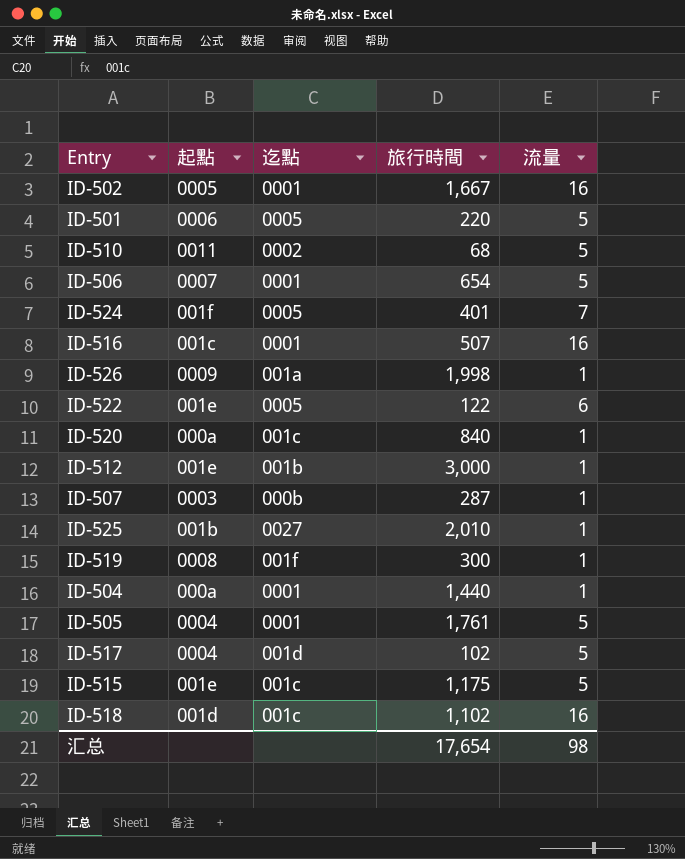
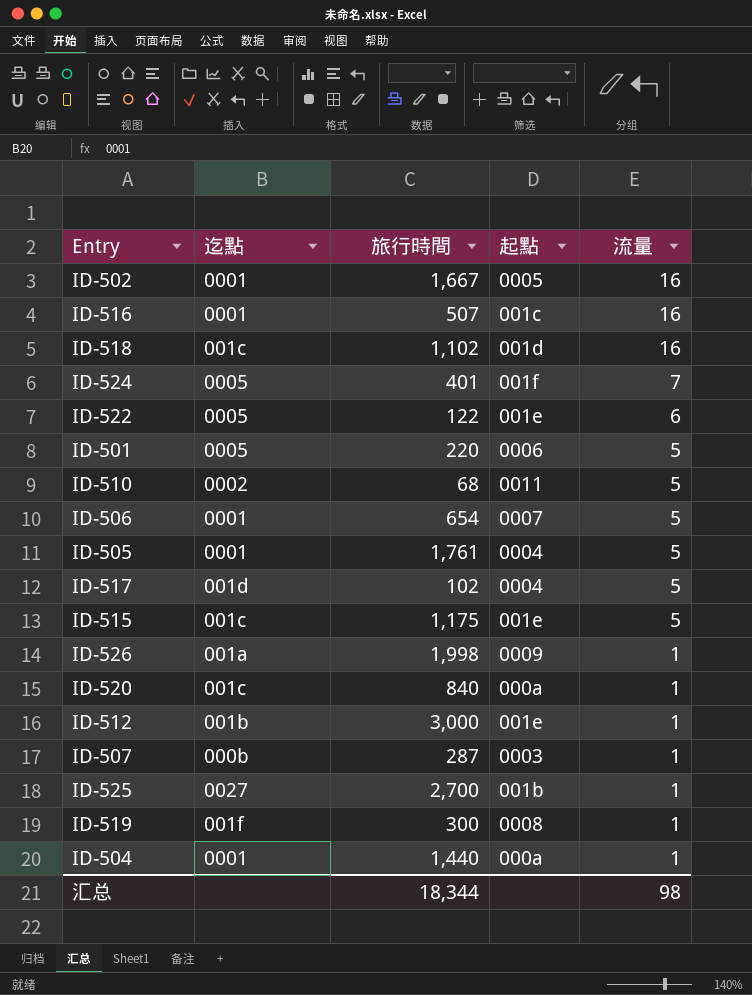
row order: none -> 流量 descending
column 起點 | position: 2 -> 4
ID-525 | 旅行時間: 2,010 -> 2,700
汇总 | 旅行時間: 17,654 -> 18,344

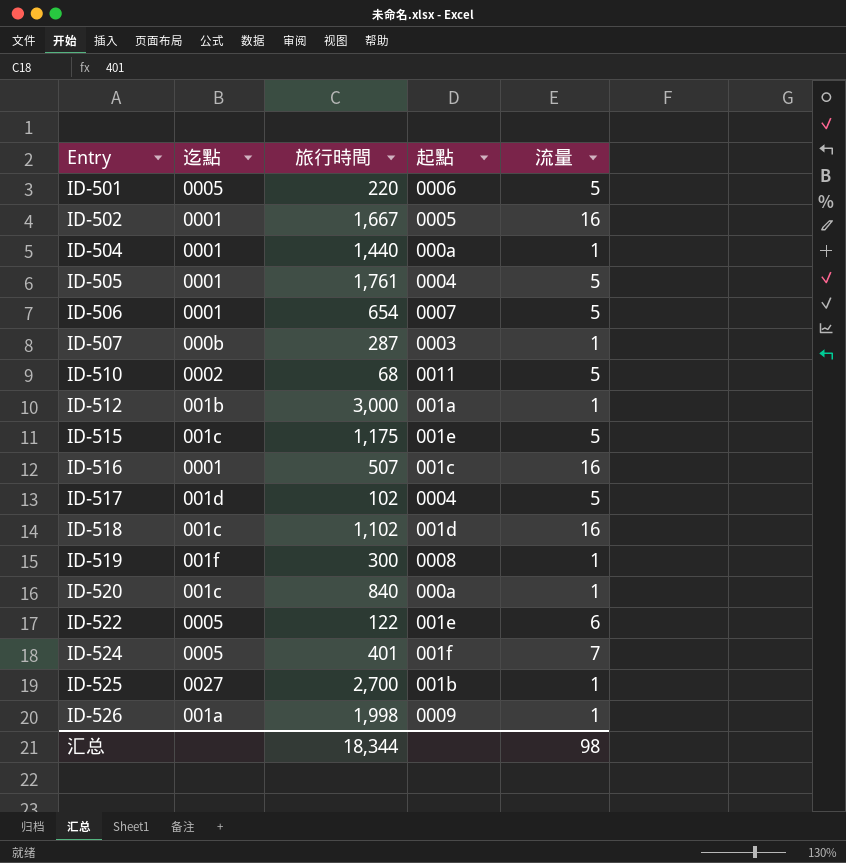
row order: 流量 descending -> Entry ascending
ID-512 | 起點: 001e -> 001a

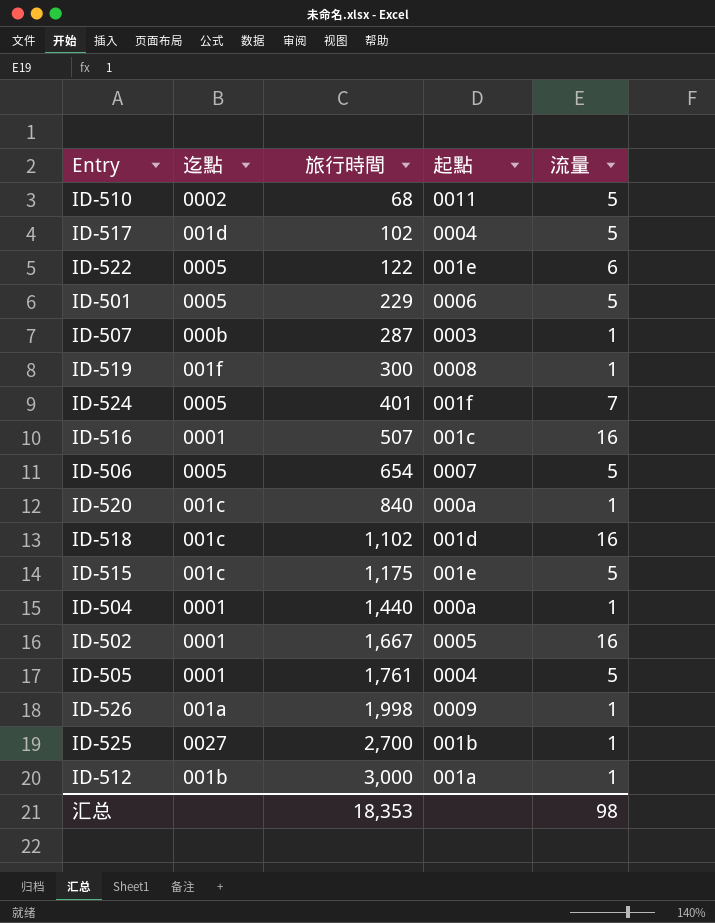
row order: Entry ascending -> 旅行時間 ascending
ID-501 | 旅行時間: 220 -> 229
ID-506 | 迄點: 0001 -> 0005
汇总 | 旅行時間: 18,344 -> 18,353

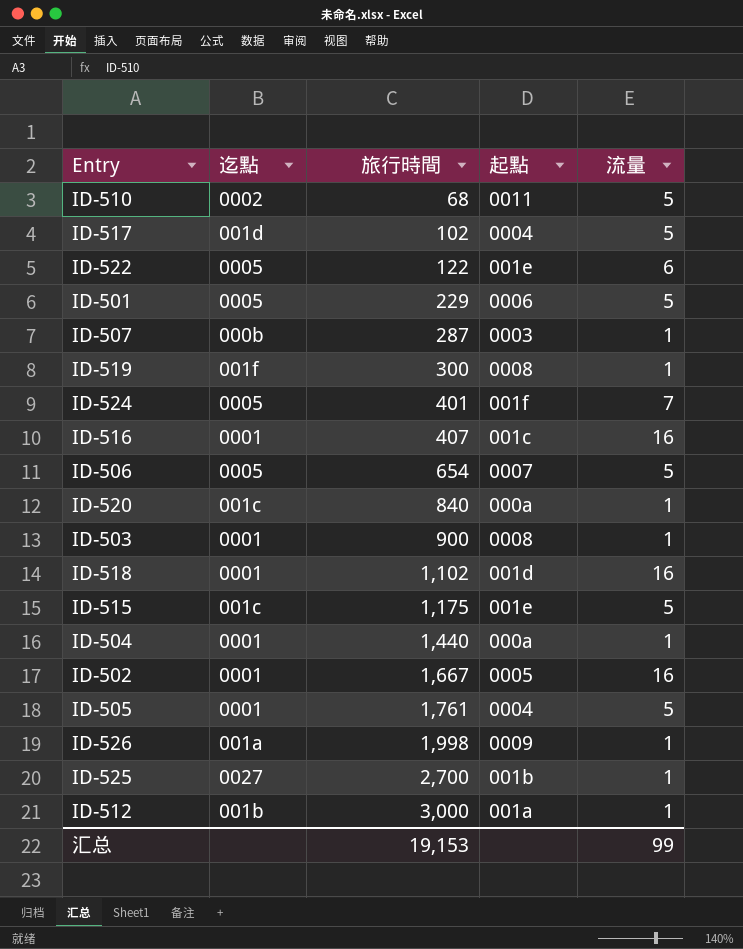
ID-516 | 旅行時間: 507 -> 407
row ID-503: none -> 0001 | 900 | 0008 | 1
ID-518 | 迄點: 001c -> 0001
汇总 | 旅行時間: 18,353 -> 19,153
汇总 | 流量: 98 -> 99

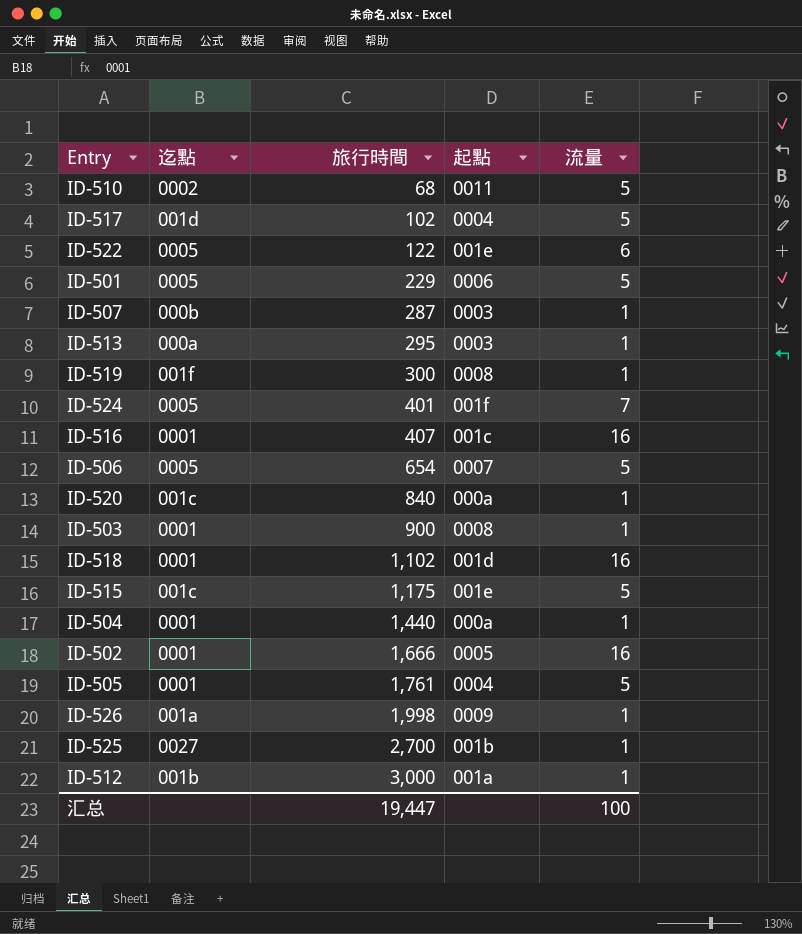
row ID-513: none -> 000a | 295 | 0003 | 1
ID-502 | 旅行時間: 1,667 -> 1,666
汇总 | 旅行時間: 19,153 -> 19,447
汇总 | 流量: 99 -> 100

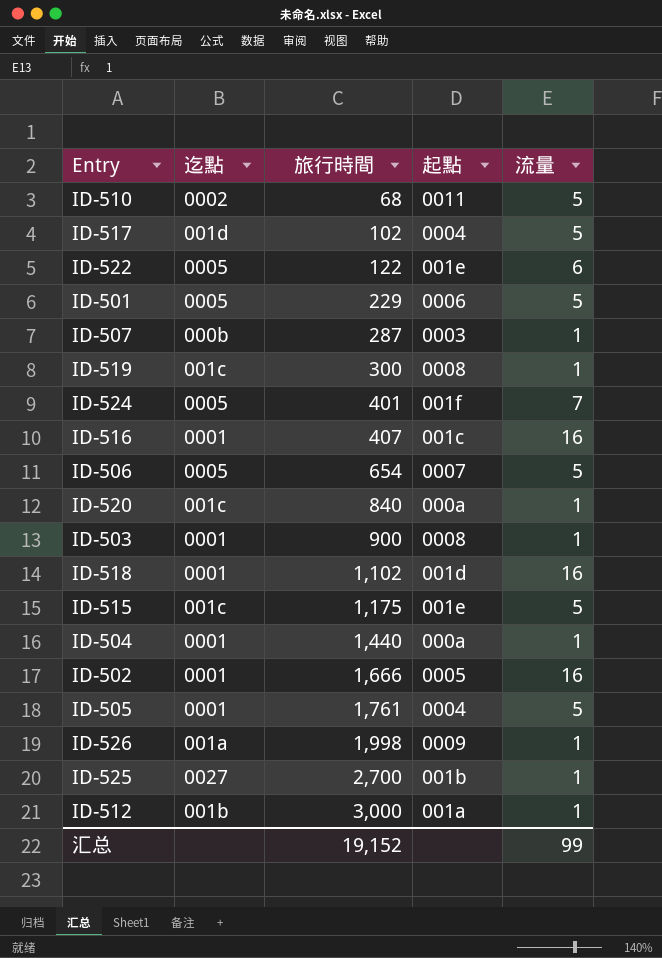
row ID-513: 000a | 295 | 0003 | 1 -> none
ID-519 | 迄點: 001f -> 001c
汇总 | 旅行時間: 19,447 -> 19,152
汇总 | 流量: 100 -> 99

